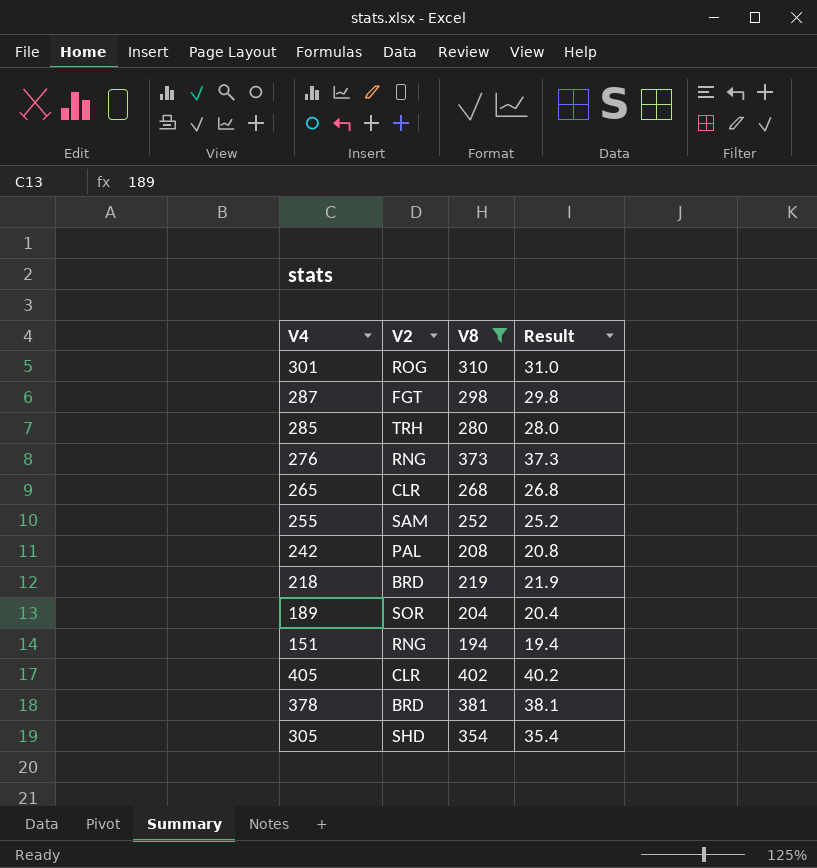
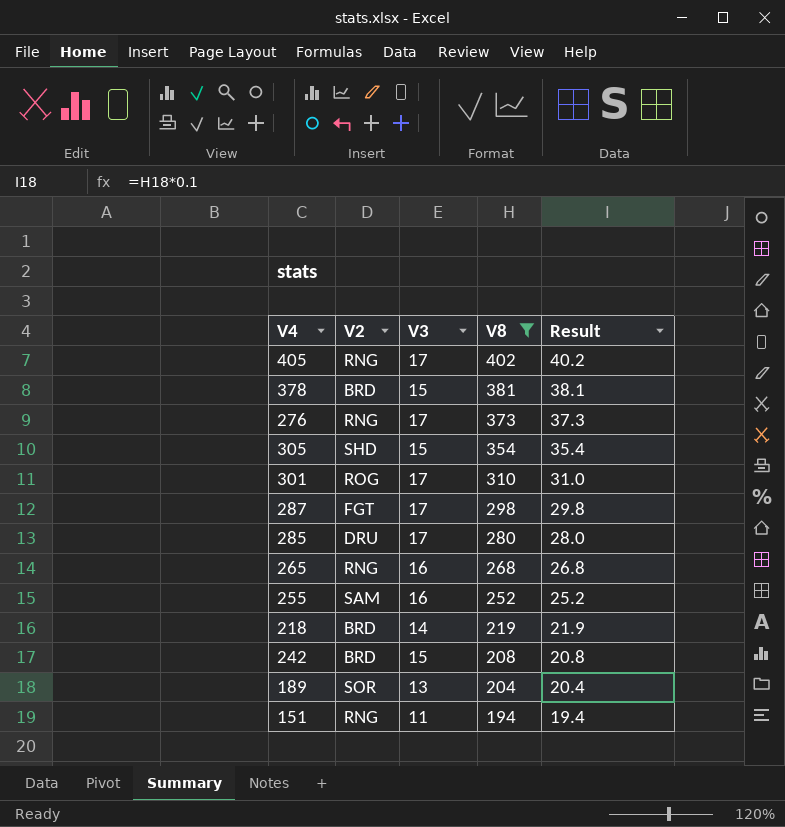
row order: none -> V8 descending
column V3 | position: none -> 3
405 | V2: CLR -> RNG
285 | V2: TRH -> DRU
265 | V2: CLR -> RNG
242 | V2: PAL -> BRD

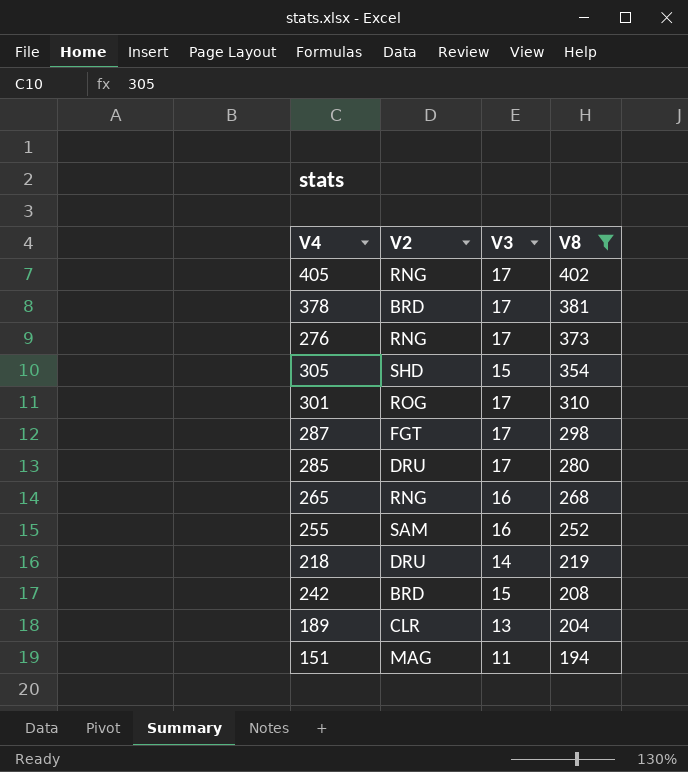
column Result | formula: [V8] * 0.1 -> none
378 | V3: 15 -> 17
218 | V2: BRD -> DRU
189 | V2: SOR -> CLR
151 | V2: RNG -> MAG

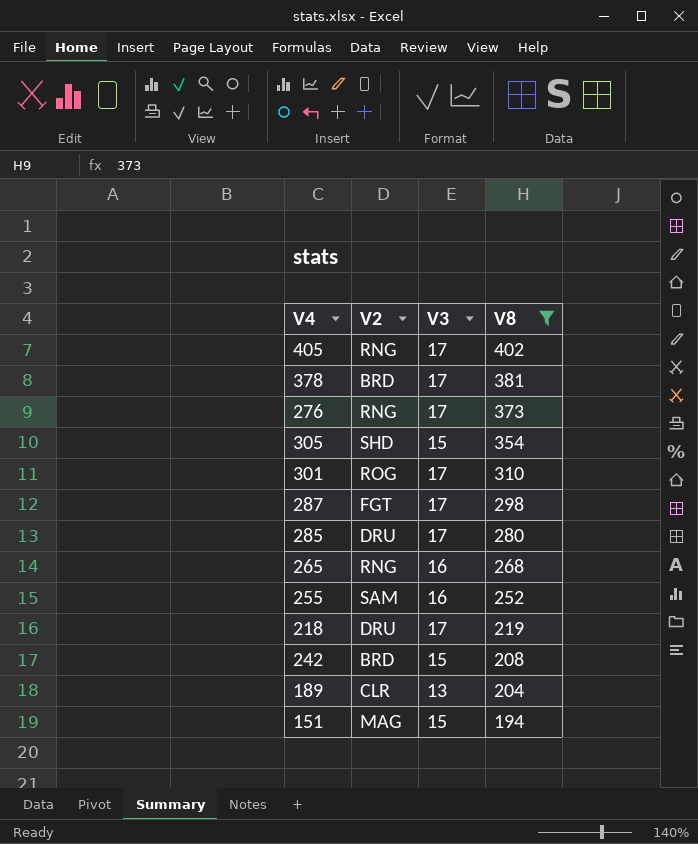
218 | V3: 14 -> 17
151 | V3: 11 -> 15

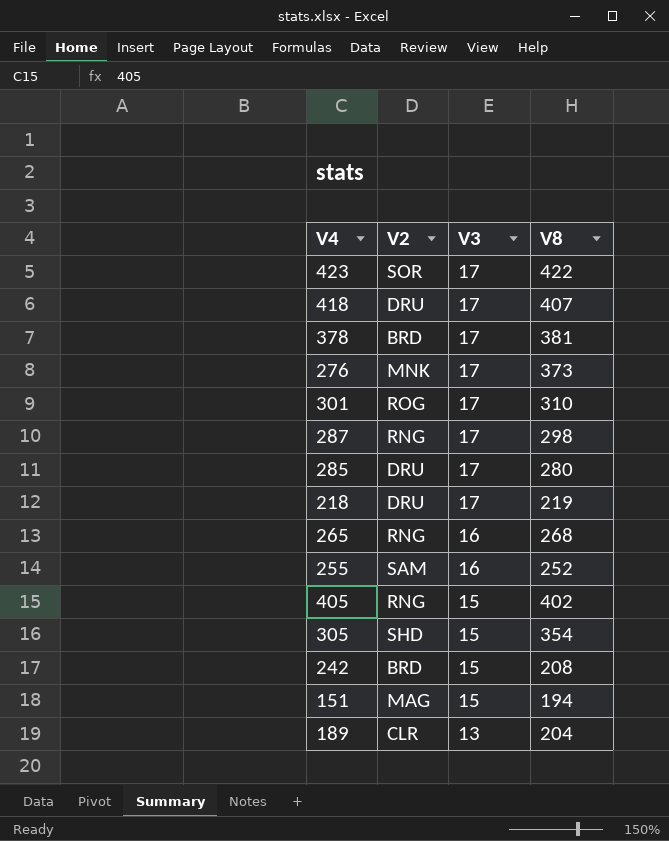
filter: V8 <= 402 -> none
row order: V8 descending -> V3 descending
276 | V2: RNG -> MNK
287 | V2: FGT -> RNG
405 | V3: 17 -> 15

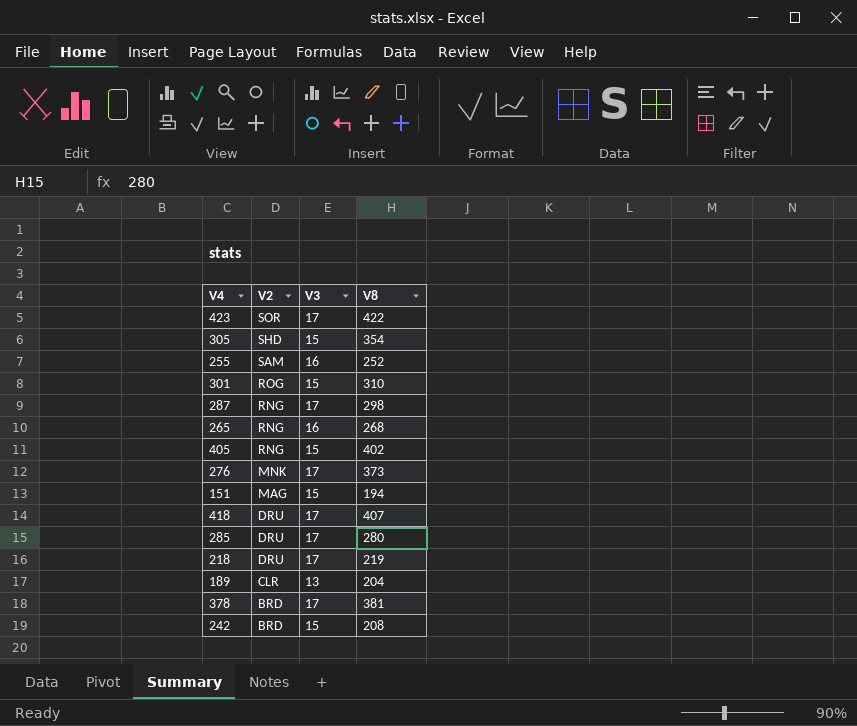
row order: V3 descending -> V2 descending
301 | V3: 17 -> 15

